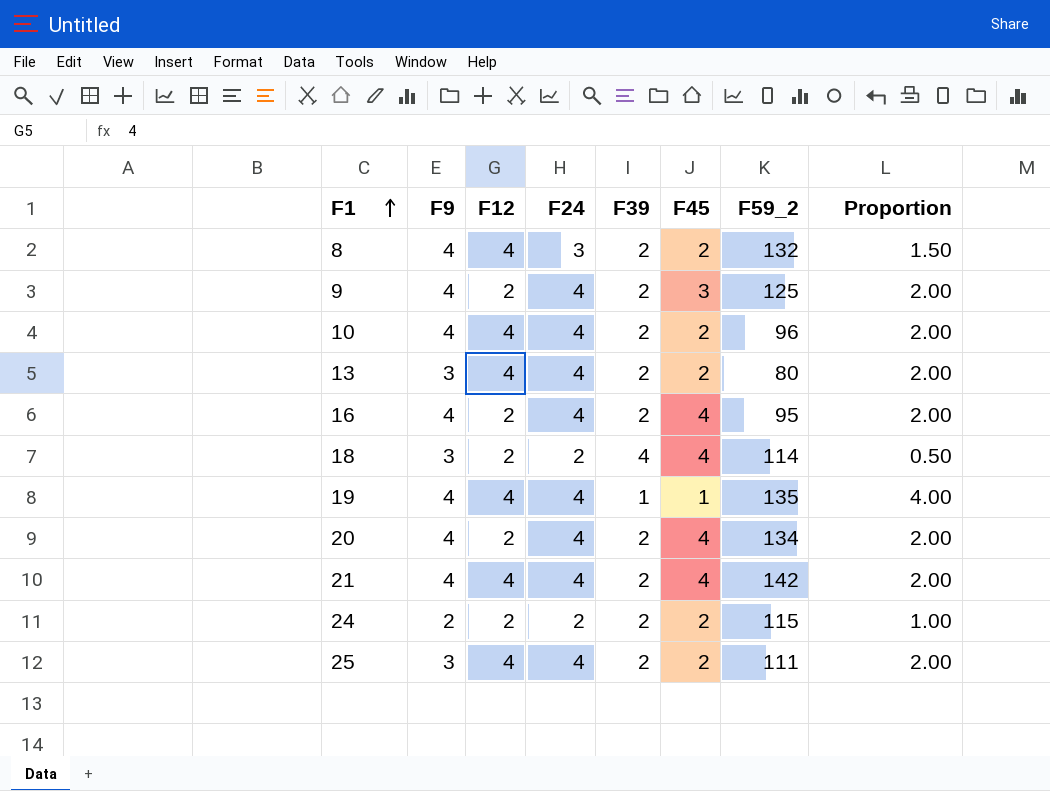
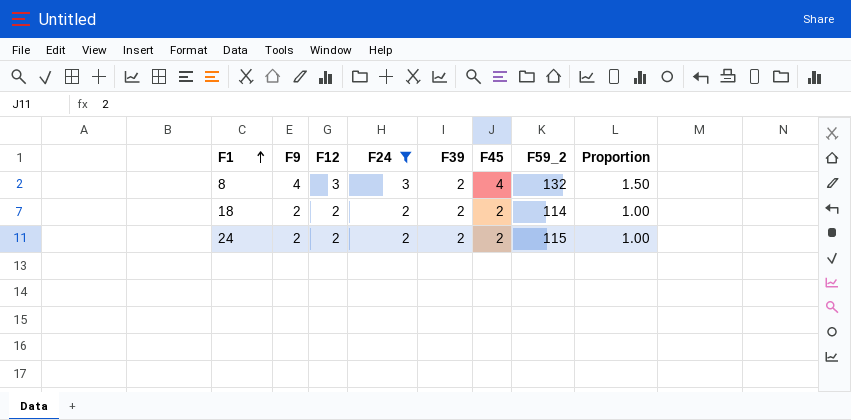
filter: none -> F24 != 4
8 | F12: 4 -> 3
8 | F45: 2 -> 4
18 | F9: 3 -> 2
18 | F39: 4 -> 2
18 | F45: 4 -> 2
18 | Proportion: 0.50 -> 1.00

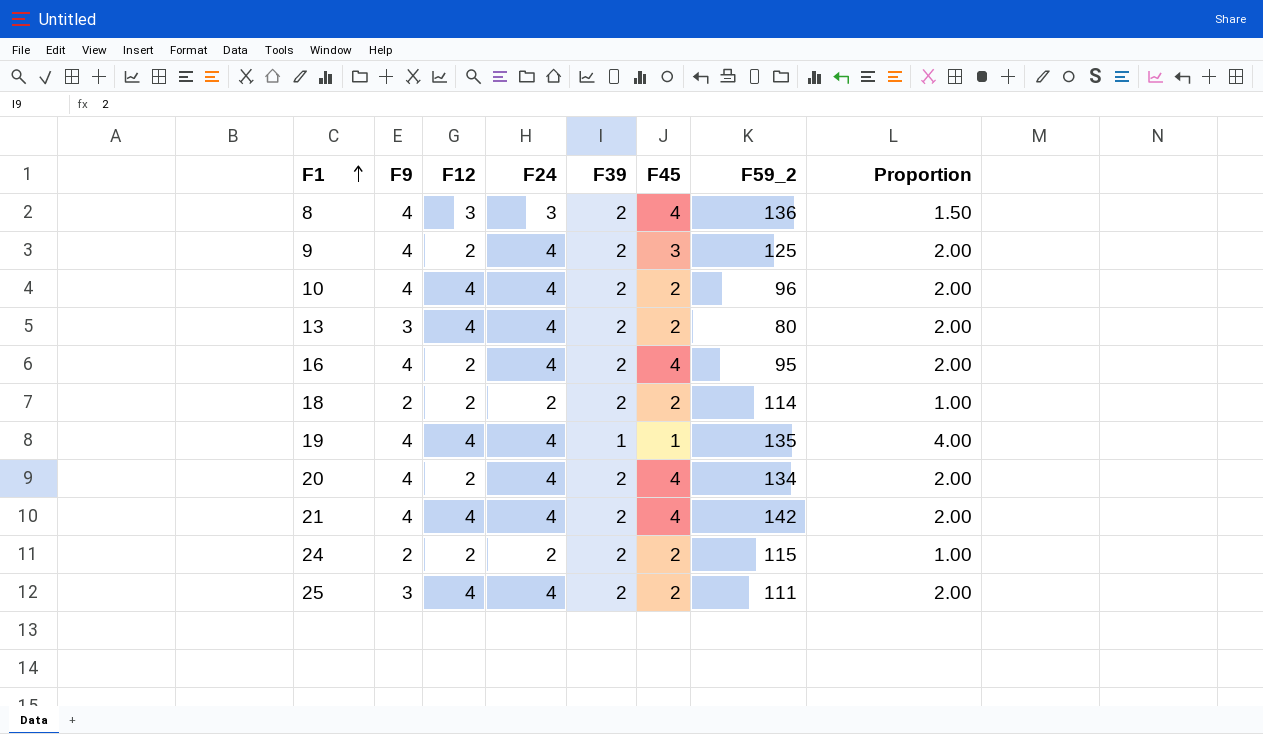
filter: F24 != 4 -> none
8 | F59_2: 132 -> 136

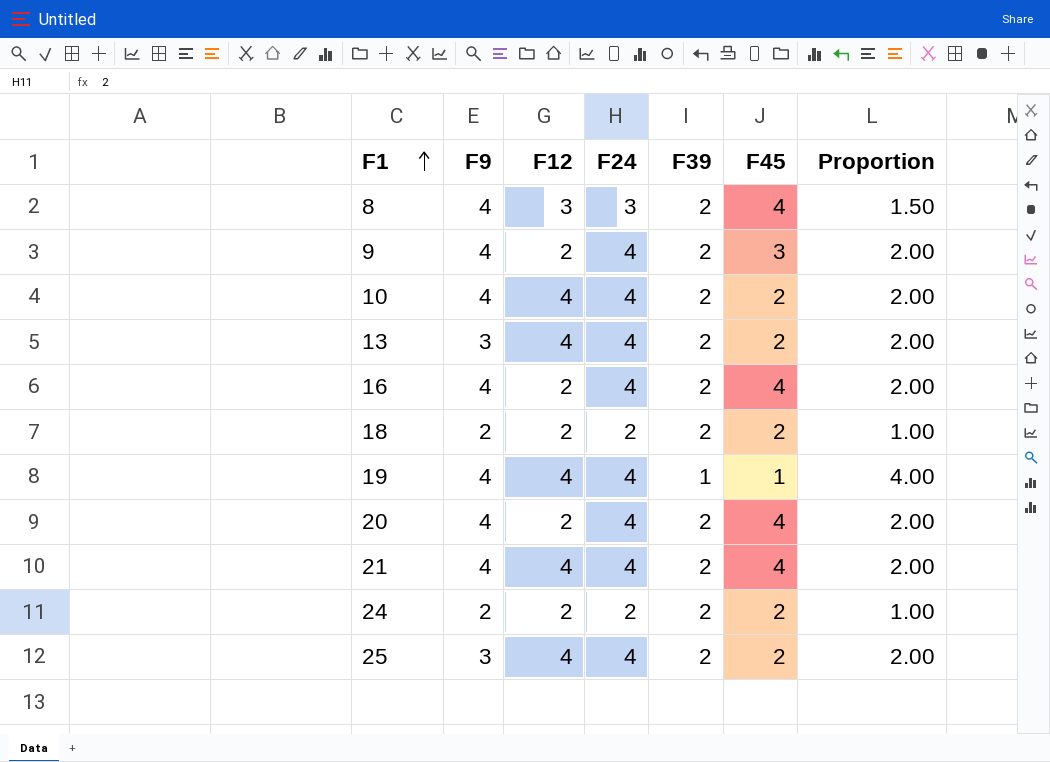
column F59_2 | position: 7 -> none

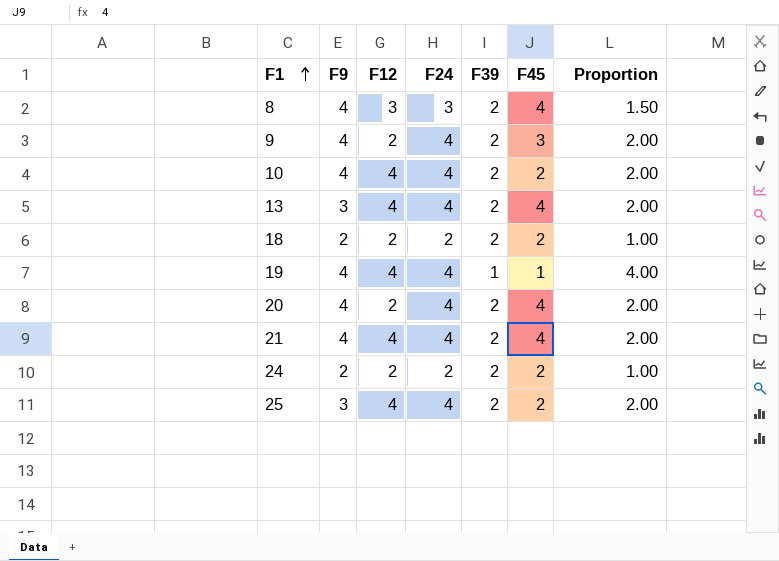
row 16: 4 | 2 | 4 | 2 | 4 | 2.00 -> none
13 | F45: 2 -> 4

